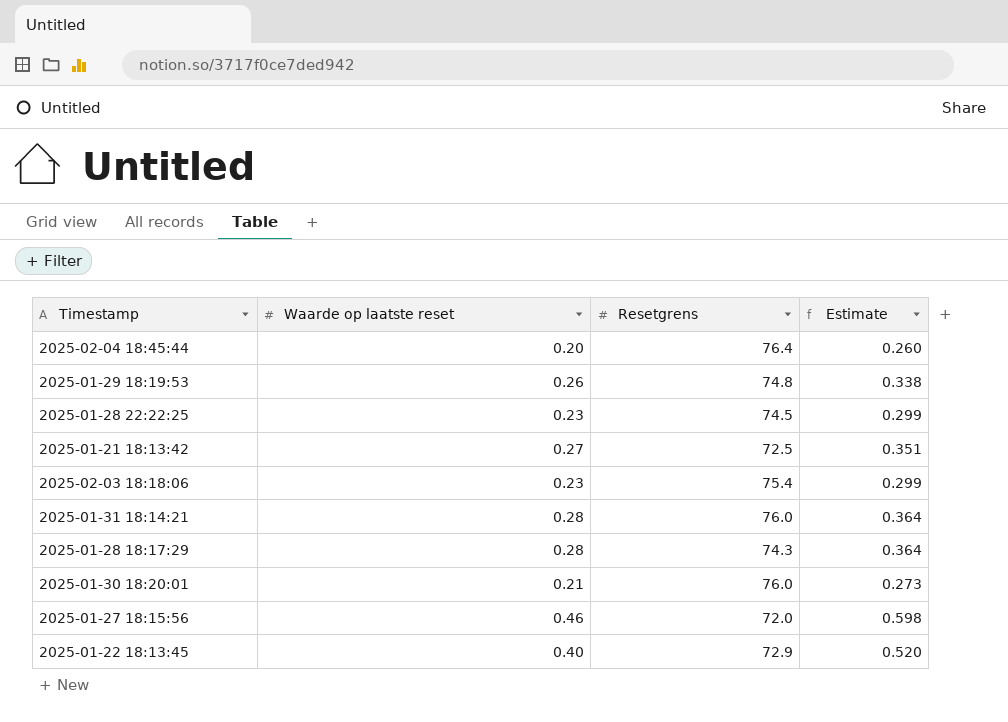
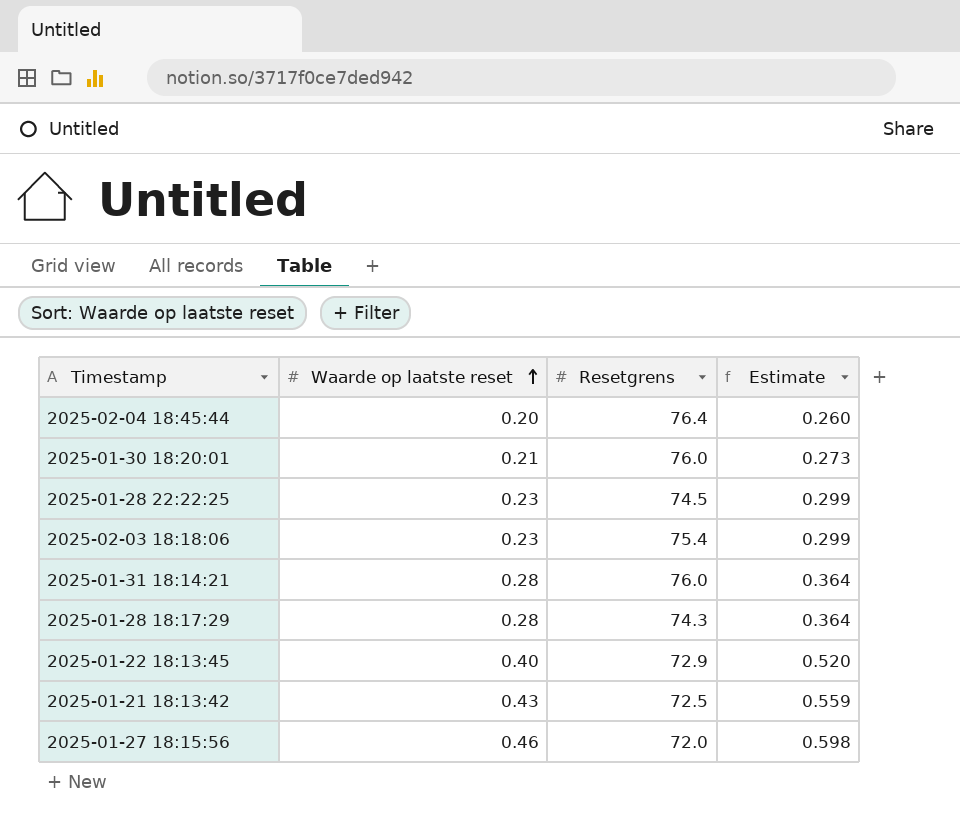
row order: none -> Waarde op laatste reset ascending
row 2025-01-29 18:19:53: 0.26 | 74.8 | 0.338 -> none
2025-01-21 18:13:42 | Waarde op laatste reset: 0.27 -> 0.43
2025-01-21 18:13:42 | Estimate: 0.351 -> 0.559

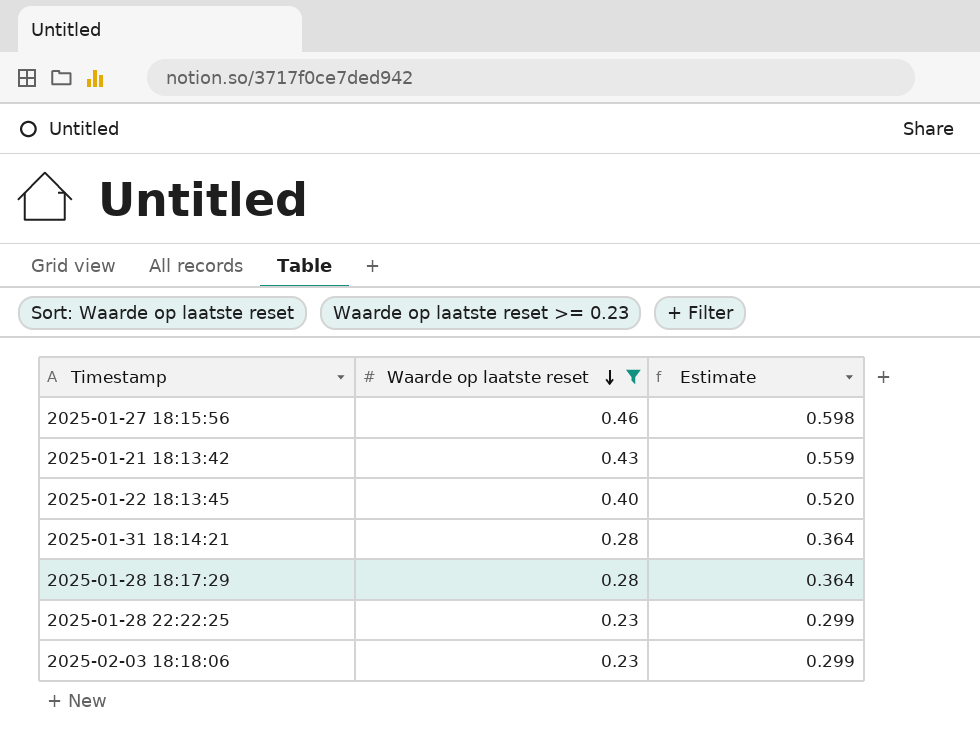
filter: none -> Waarde op laatste reset >= 0.23
row order: Waarde op laatste reset ascending -> Waarde op laatste reset descending
column Resetgrens | position: 3 -> none

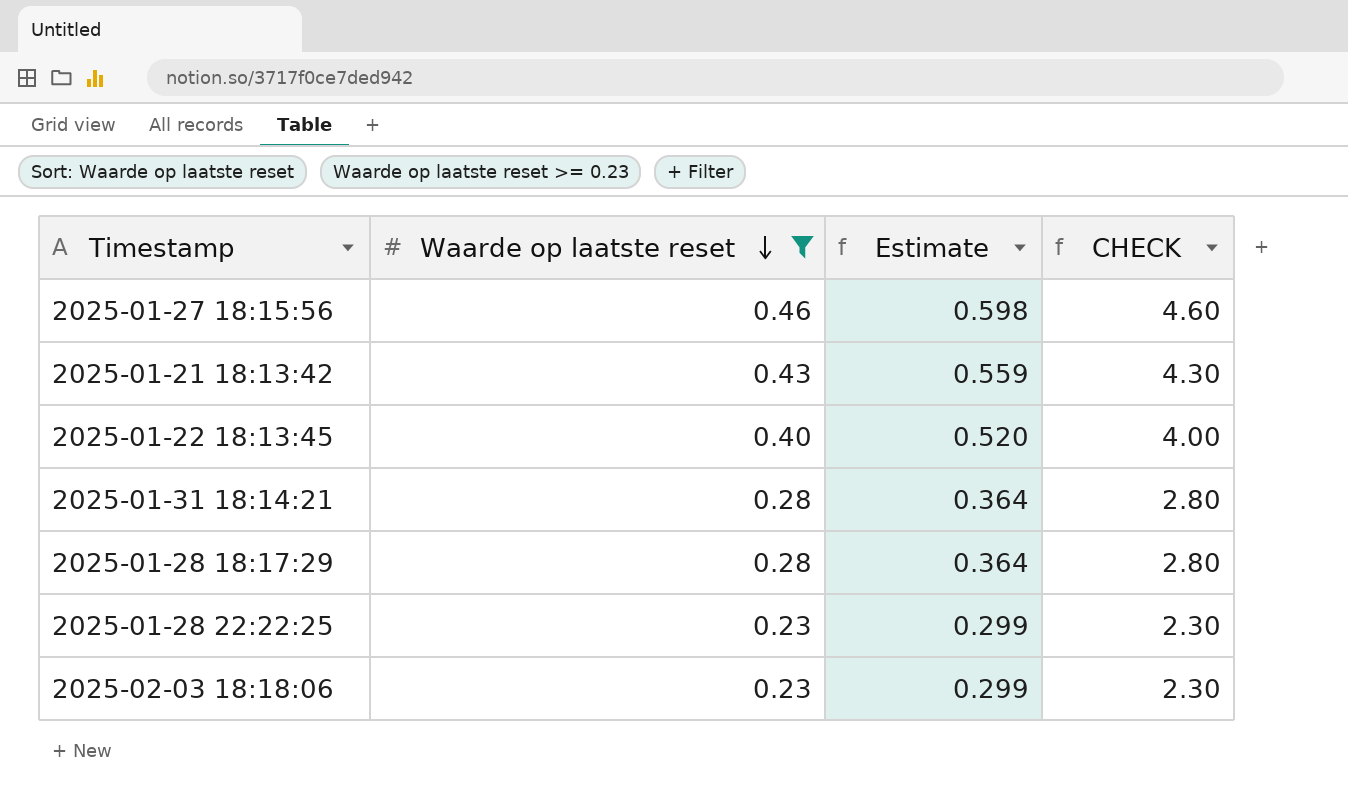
column CHECK | formula: none -> [Waarde op laatste reset] * 10

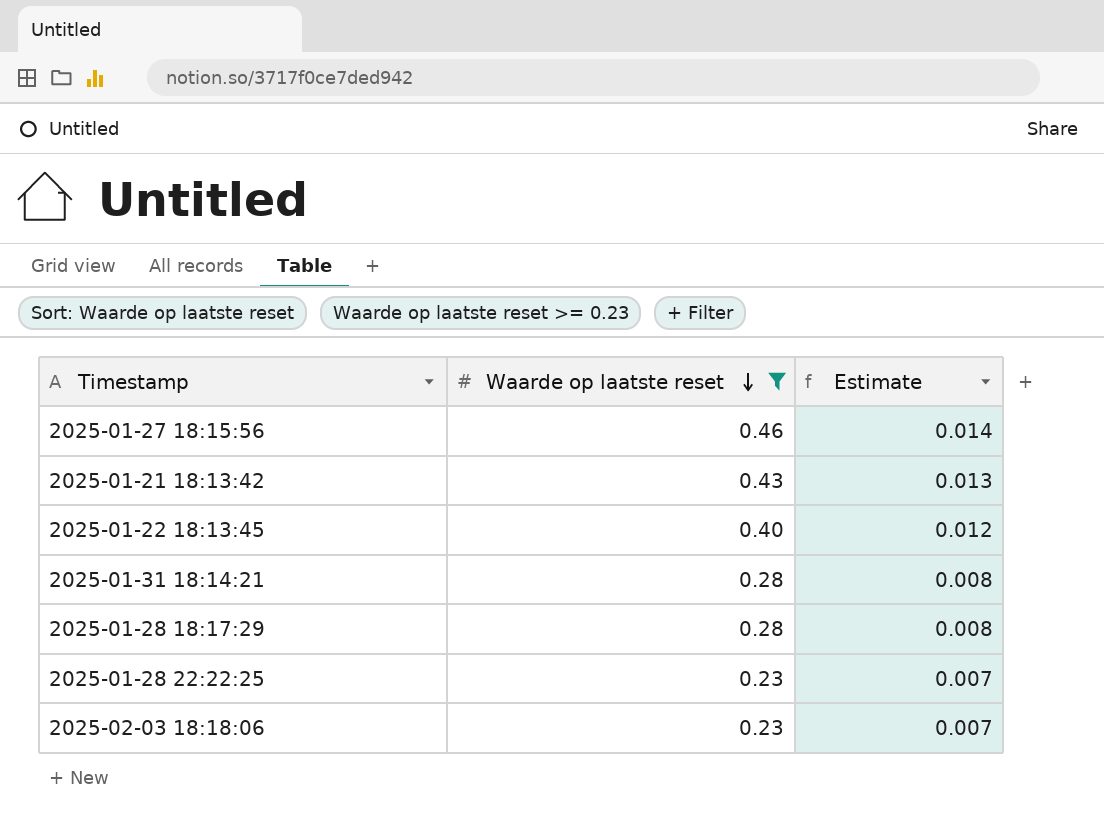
column CHECK | formula: [Waarde op laatste reset] * 10 -> none
column Estimate | formula: [Waarde op laatste reset] * 1.3 -> [Waarde op laatste reset] * 0.03

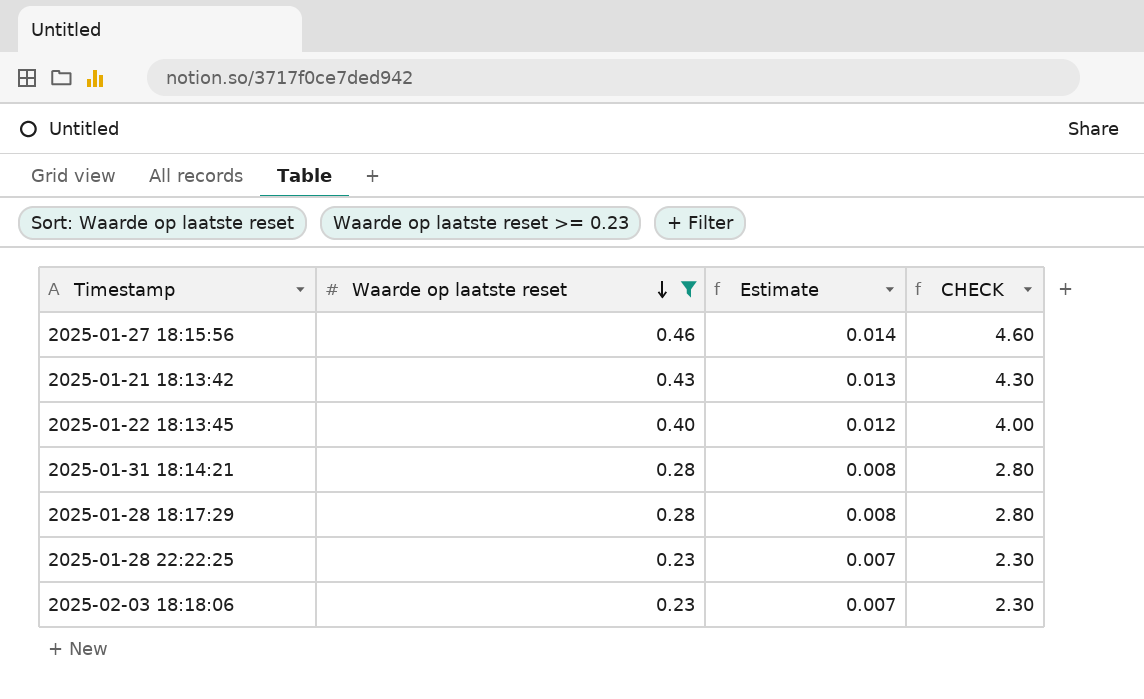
column CHECK | formula: none -> [Waarde op laatste reset] * 10

